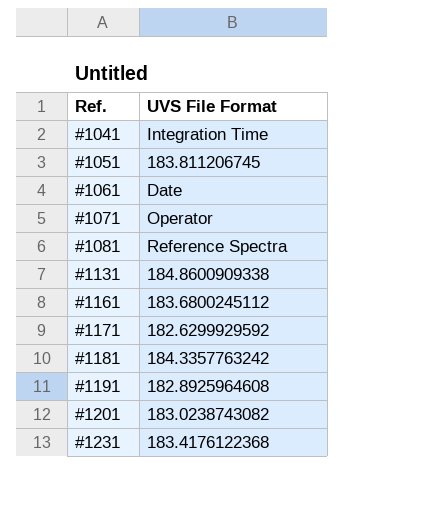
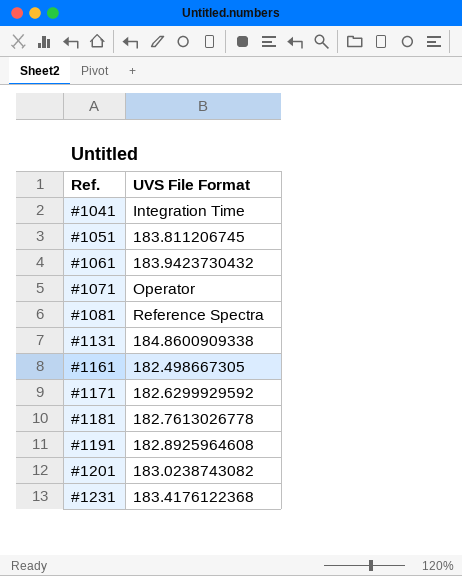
#1061 | UVS File Format: Date -> 183.9423730432
#1161 | UVS File Format: 183.6800245112 -> 182.498667305
#1181 | UVS File Format: 184.3357763242 -> 182.7613026778

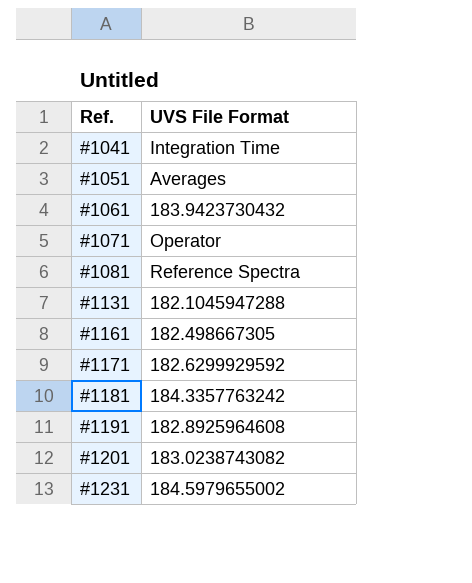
#1051 | UVS File Format: 183.811206745 -> Averages
#1131 | UVS File Format: 184.8600909338 -> 182.1045947288
#1181 | UVS File Format: 182.7613026778 -> 184.3357763242
#1231 | UVS File Format: 183.4176122368 -> 184.5979655002

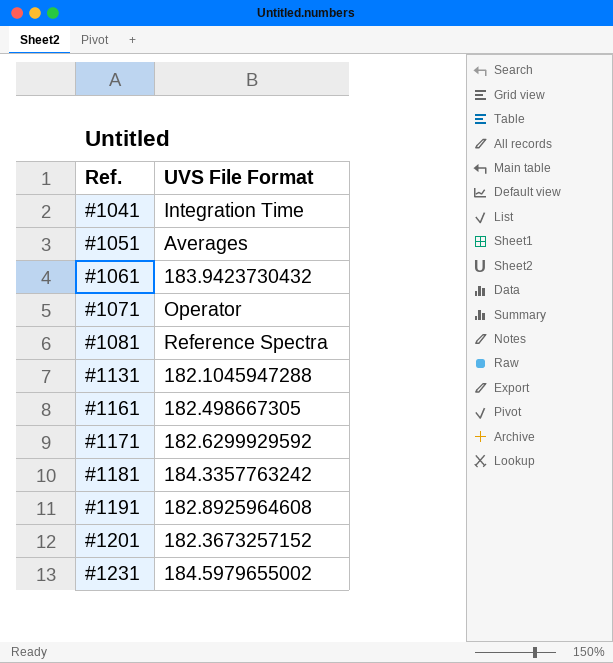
#1201 | UVS File Format: 183.0238743082 -> 182.3673257152

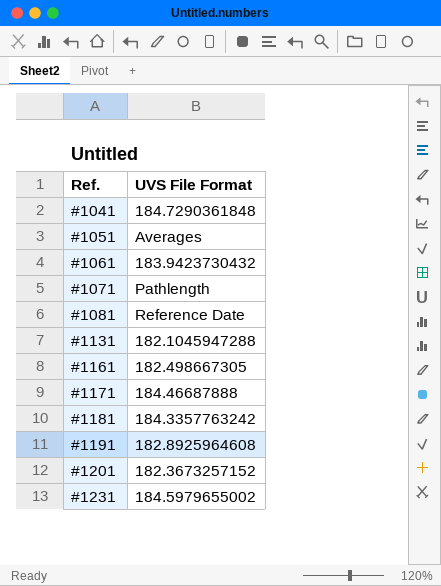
#1041 | UVS File Format: Integration Time -> 184.7290361848
#1071 | UVS File Format: Operator -> Pathlength
#1081 | UVS File Format: Reference Spectra -> Reference Date
#1171 | UVS File Format: 182.6299929592 -> 184.46687888

